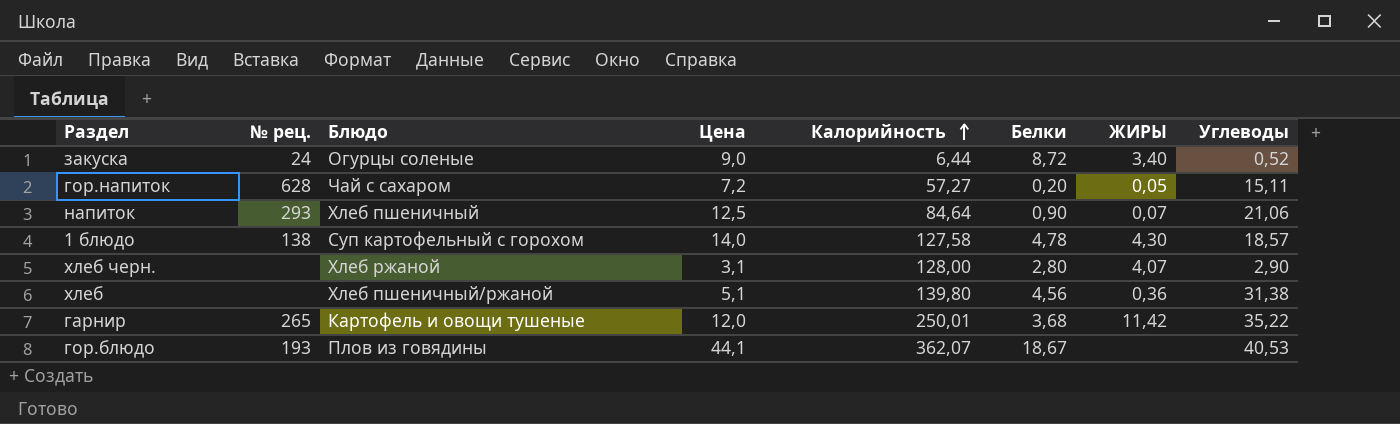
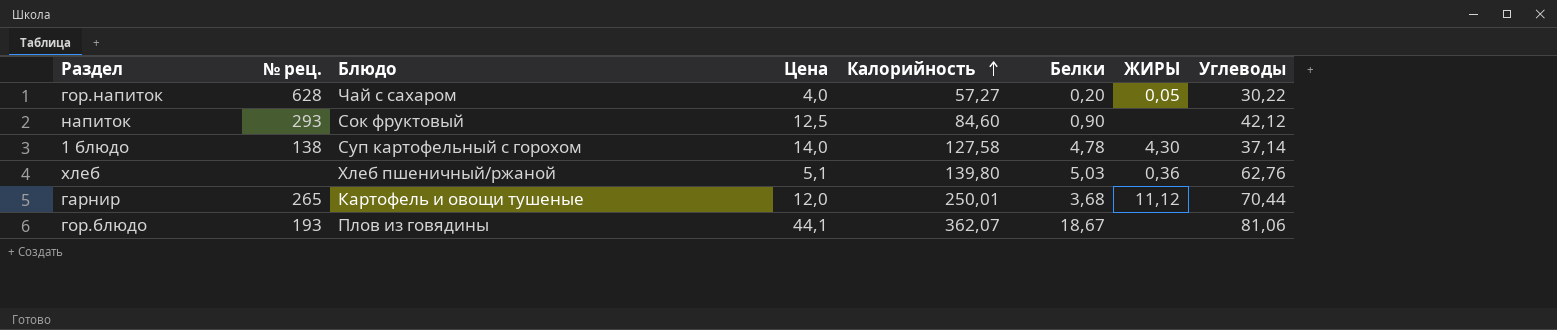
row закуска: 24 | Огурцы соленые | 9,0 | 6,44 | 8,72 | 3,40 | 0,52 -> none
row хлеб черн.: none | Хлеб ржаной | 3,1 | 128,00 | 2,80 | 4,07 | 2,90 -> none
гор.напиток | Цена: 7,2 -> 4,0
гор.напиток | Углеводы: 15,11 -> 30,22
напиток | Блюдо: Хлеб пшеничный -> Сок фруктовый
напиток | Калорийность: 84,64 -> 84,60
напиток | ЖИРЫ: 0,07 -> none
напиток | Углеводы: 21,06 -> 42,12
1 блюдо | Углеводы: 18,57 -> 37,14
хлеб | Белки: 4,56 -> 5,03
хлеб | Углеводы: 31,38 -> 62,76
гарнир | ЖИРЫ: 11,42 -> 11,12
гарнир | Углеводы: 35,22 -> 70,44
гор.блюдо | Углеводы: 40,53 -> 81,06

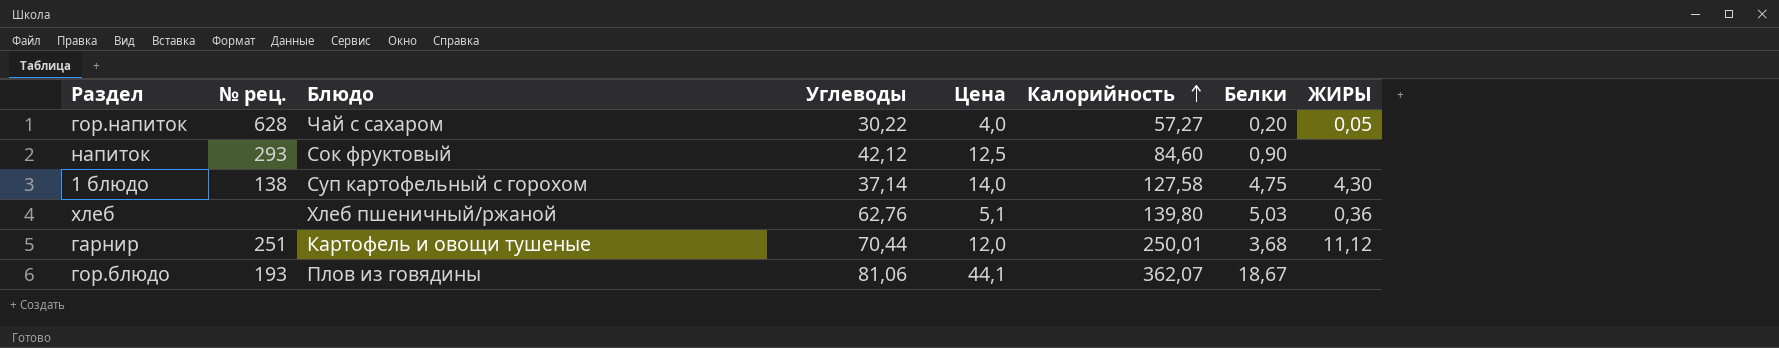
column Углеводы | position: 8 -> 4
1 блюдо | Белки: 4,78 -> 4,75
гарнир | № рец.: 265 -> 251

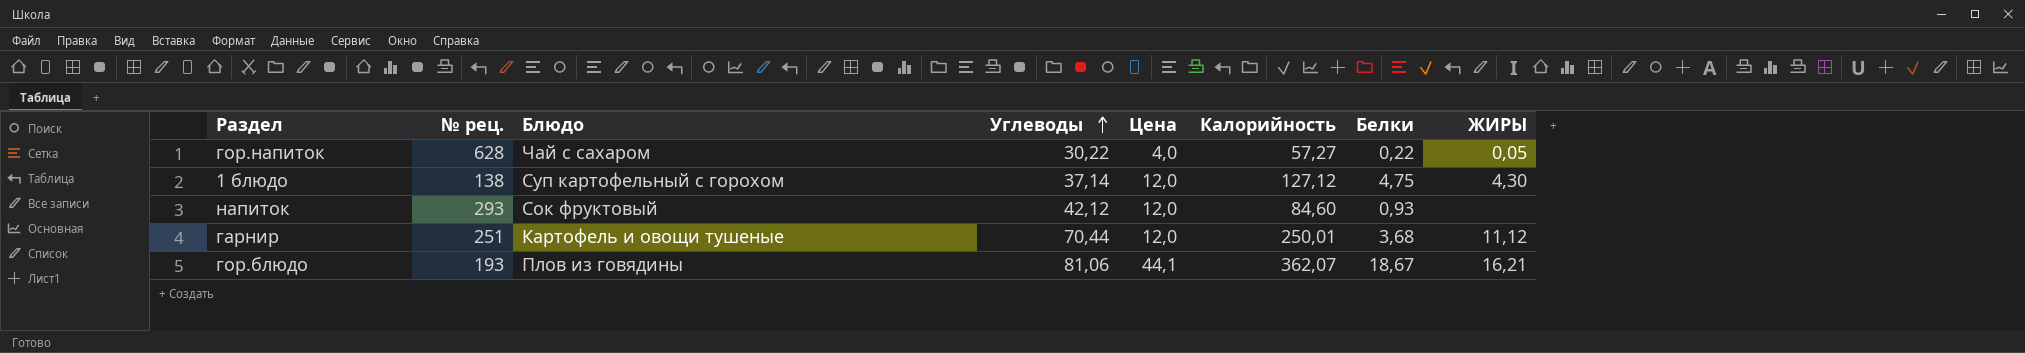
row order: Калорийность ascending -> Углеводы ascending
row хлеб: none | Хлеб пшеничный/ржаной | 62,76 | 5,1 | 139,80 | 5,03 | 0,36 -> none
гор.напиток | Белки: 0,20 -> 0,22
1 блюдо | Цена: 14,0 -> 12,0
1 блюдо | Калорийность: 127,58 -> 127,12
напиток | Цена: 12,5 -> 12,0
напиток | Белки: 0,90 -> 0,93
гор.блюдо | ЖИРЫ: none -> 16,21

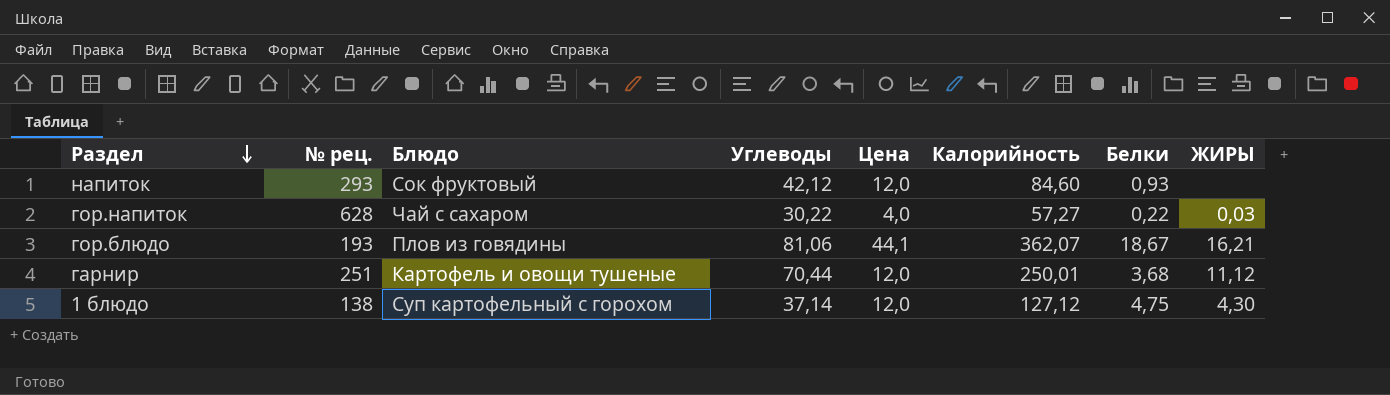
row order: Углеводы ascending -> Раздел descending
гор.напиток | ЖИРЫ: 0,05 -> 0,03

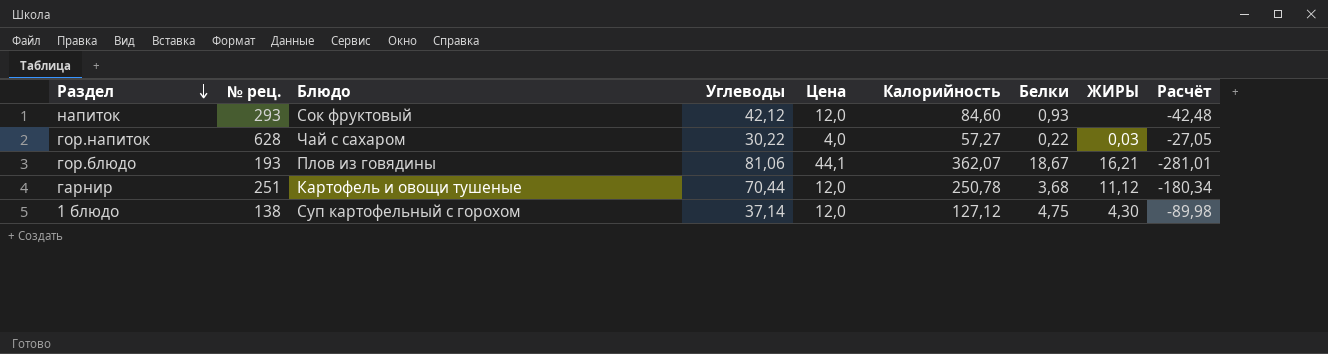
column Расчёт | formula: none -> [Углеводы] - [Калорийность]
гарнир | Калорийность: 250,01 -> 250,78

